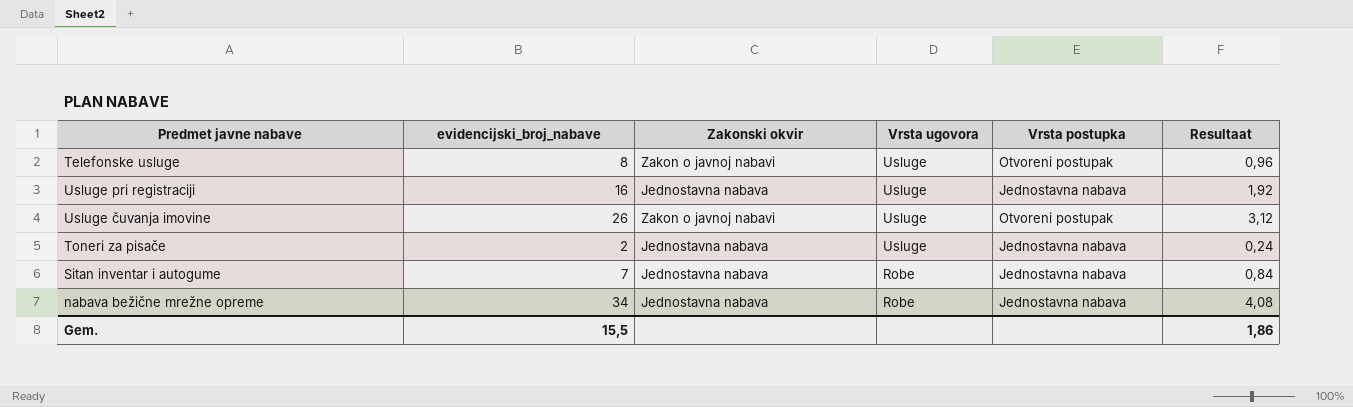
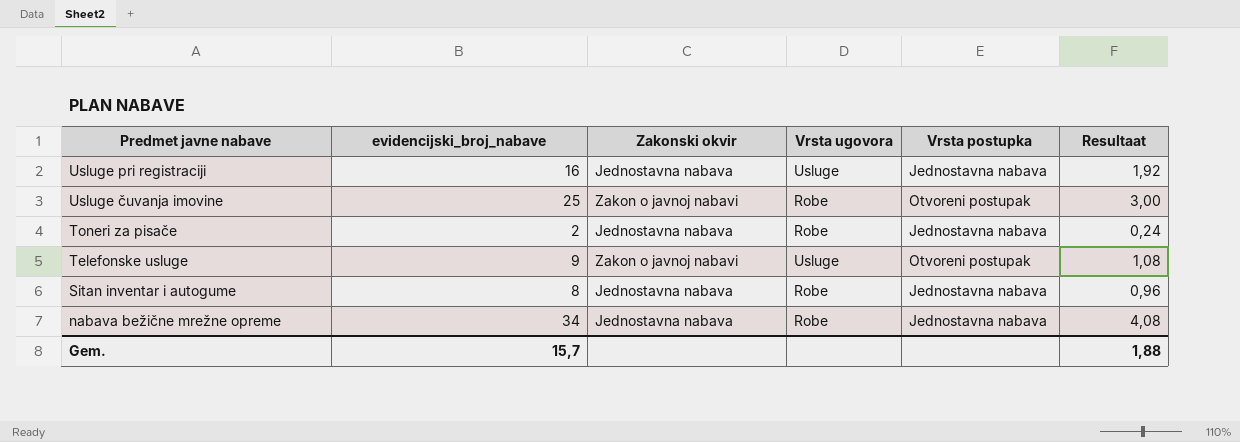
row order: Vrsta ugovora descending -> Predmet javne nabave descending
Usluge čuvanja imovine | evidencijski_broj_nabave: 26 -> 25
Usluge čuvanja imovine | Vrsta ugovora: Usluge -> Robe
Usluge čuvanja imovine | Resultaat: 3,12 -> 3,00
Toneri za pisače | Vrsta ugovora: Usluge -> Robe
Telefonske usluge | evidencijski_broj_nabave: 8 -> 9
Telefonske usluge | Resultaat: 0,96 -> 1,08
Sitan inventar i autogume | evidencijski_broj_nabave: 7 -> 8
Sitan inventar i autogume | Resultaat: 0,84 -> 0,96
Gem. | evidencijski_broj_nabave: 15,5 -> 15,7
Gem. | Resultaat: 1,86 -> 1,88

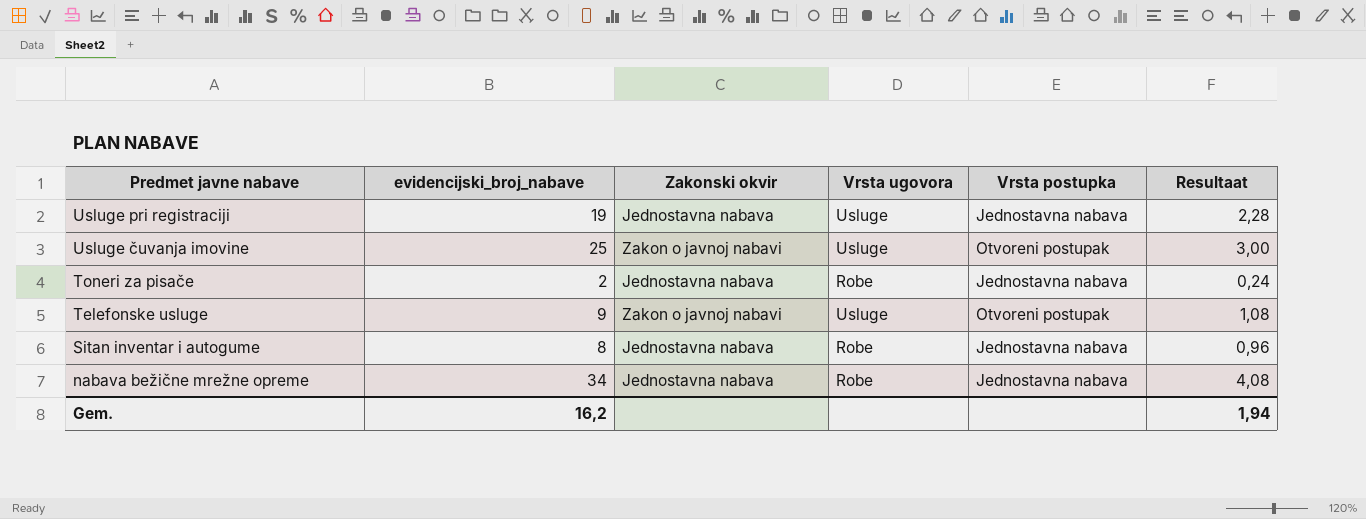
Usluge pri registraciji | evidencijski_broj_nabave: 16 -> 19
Usluge pri registraciji | Resultaat: 1,92 -> 2,28
Usluge čuvanja imovine | Vrsta ugovora: Robe -> Usluge
Gem. | evidencijski_broj_nabave: 15,7 -> 16,2
Gem. | Resultaat: 1,88 -> 1,94

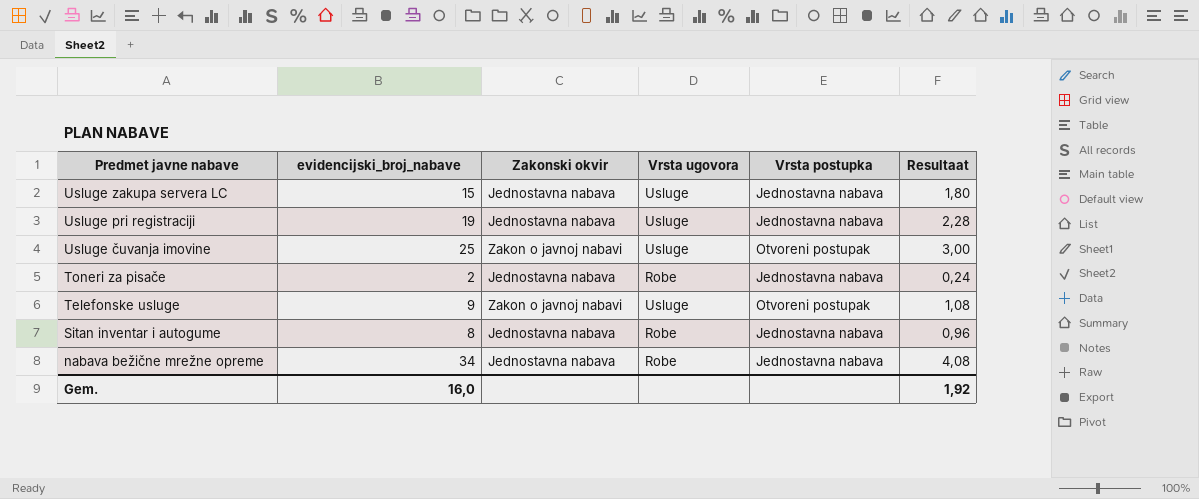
row Usluge zakupa servera LC: none -> 15 | Jednostavna nabava | Usluge | Jednostavna nabava | 1,80
Gem. | evidencijski_broj_nabave: 16,2 -> 16,0
Gem. | Resultaat: 1,94 -> 1,92

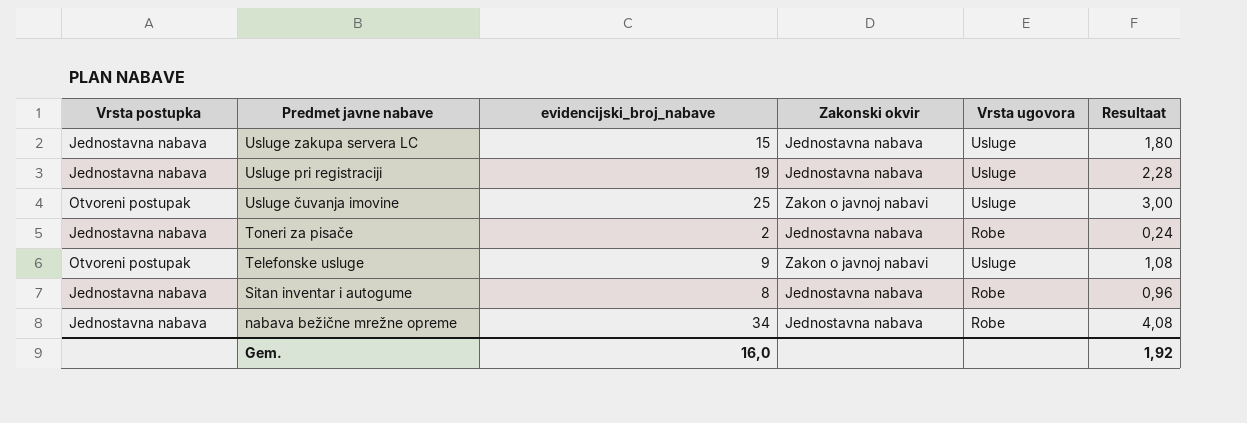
column Vrsta postupka | position: 5 -> 1

